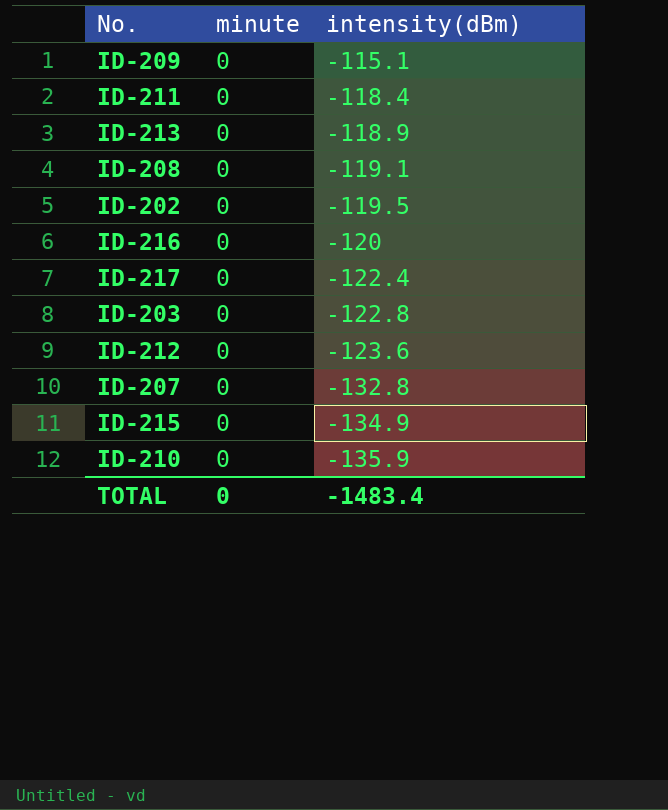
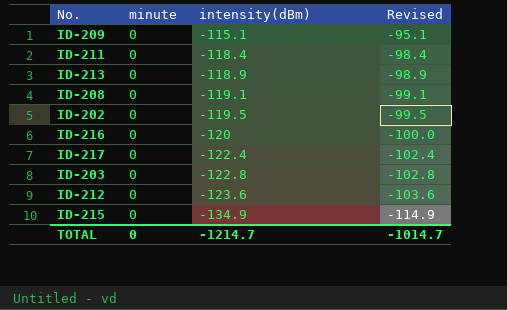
column Revised | formula: none -> [intensity(dBm)] + 20
row ID-207: 0 | -132.8 -> none
row ID-210: 0 | -135.9 -> none
TOTAL | intensity(dBm): -1483.4 -> -1214.7

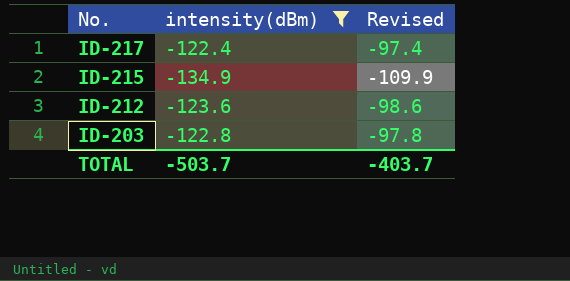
filter: none -> intensity(dBm) <= -122.4
row order: intensity(dBm) descending -> No. descending
column minute | position: 2 -> none
column Revised | formula: [intensity(dBm)] + 20 -> [intensity(dBm)] + 25
TOTAL | intensity(dBm): -1214.7 -> -503.7
TOTAL | Revised: -1014.7 -> -403.7

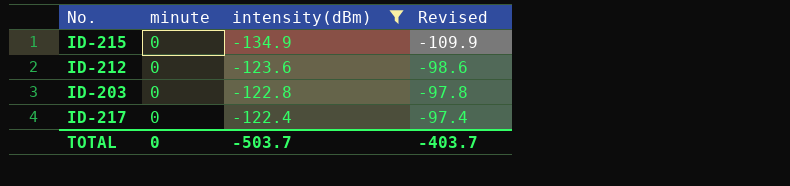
row order: No. descending -> intensity(dBm) ascending
column minute | position: none -> 2

